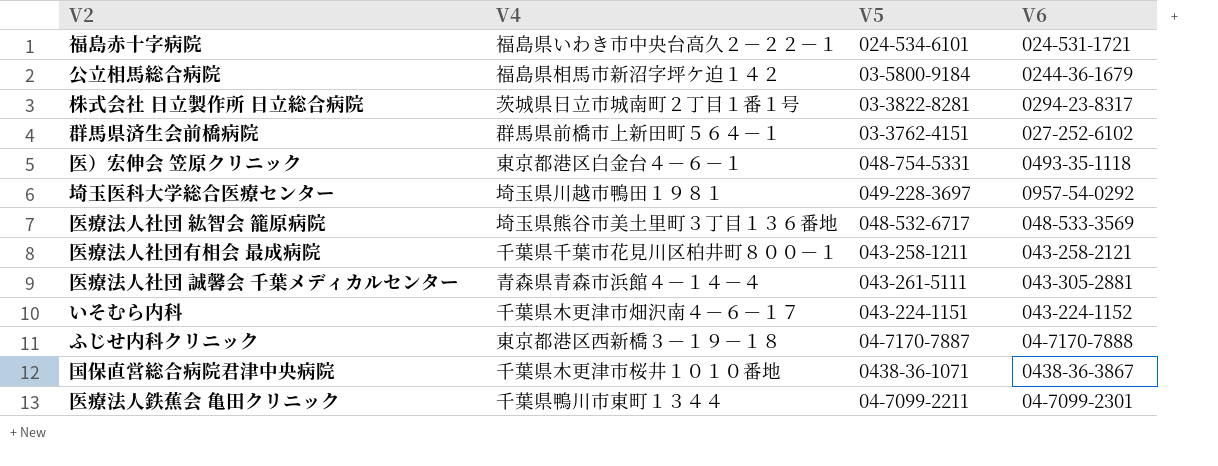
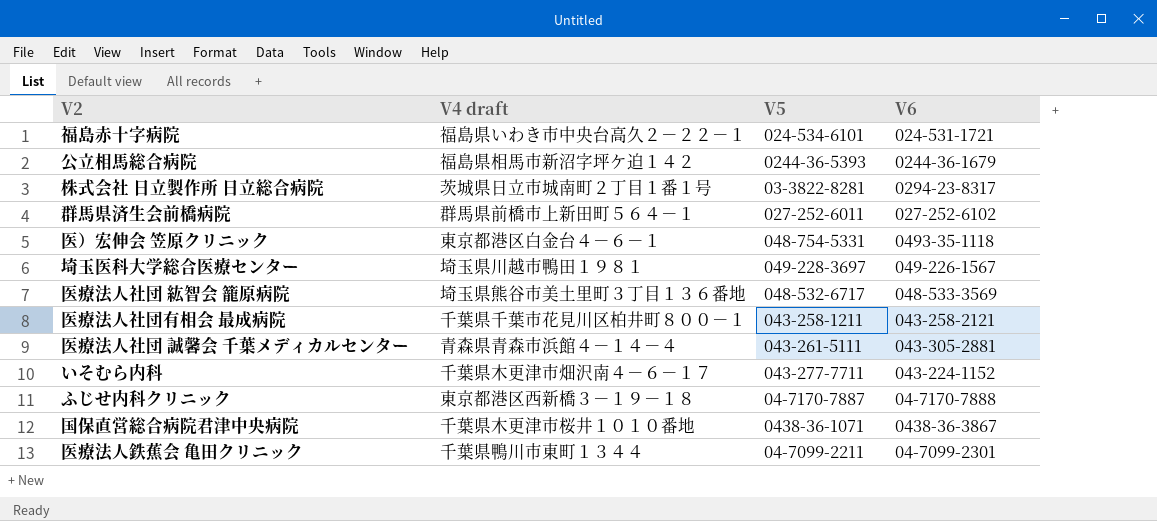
column name: V4 -> V4 draft
公立相馬総合病院 | V5: 03-5800-9184 -> 0244-36-5393
群馬県済生会前橋病院 | V5: 03-3762-4151 -> 027-252-6011
埼玉医科大学総合医療センター | V6: 0957-54-0292 -> 049-226-1567
いそむら内科 | V5: 043-224-1151 -> 043-277-7711

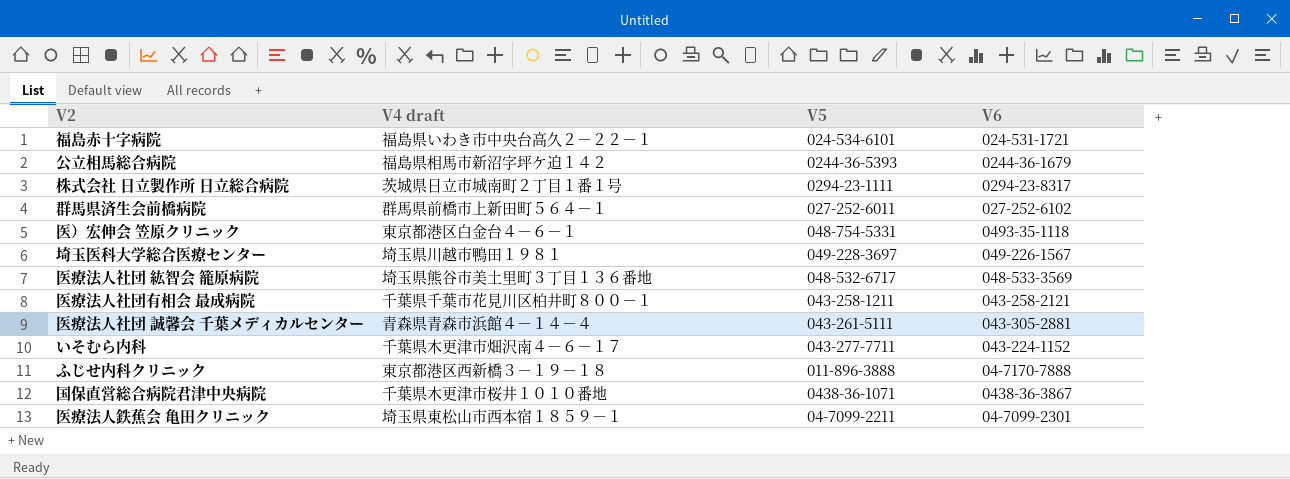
株式会社 日立製作所 日立総合病院 | V5: 03-3822-8281 -> 0294-23-1111
ふじせ内科クリニック | V5: 04-7170-7887 -> 011-896-3888
医療法人鉄蕉会 亀田クリニック | V4 draft: 千葉県鴨川市東町１３４４ -> 埼玉県東松山市西本宿１８５９－１

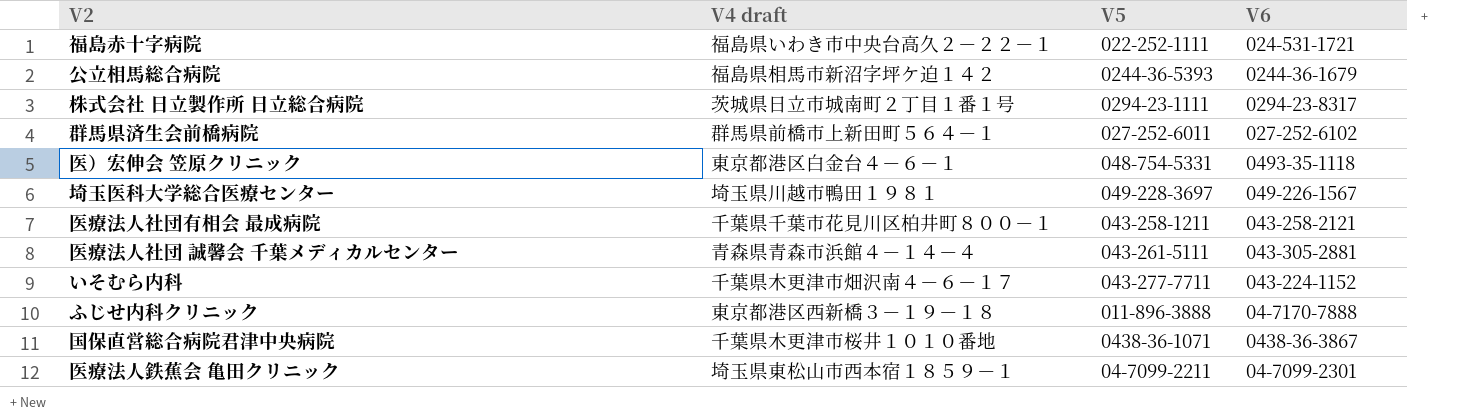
row 医療法人社団 紘智会 籠原病院: 埼玉県熊谷市美土里町３丁目１３６番地 | 048-532-6717 | 048-533-3569 -> none
福島赤十字病院 | V5: 024-534-6101 -> 022-252-1111

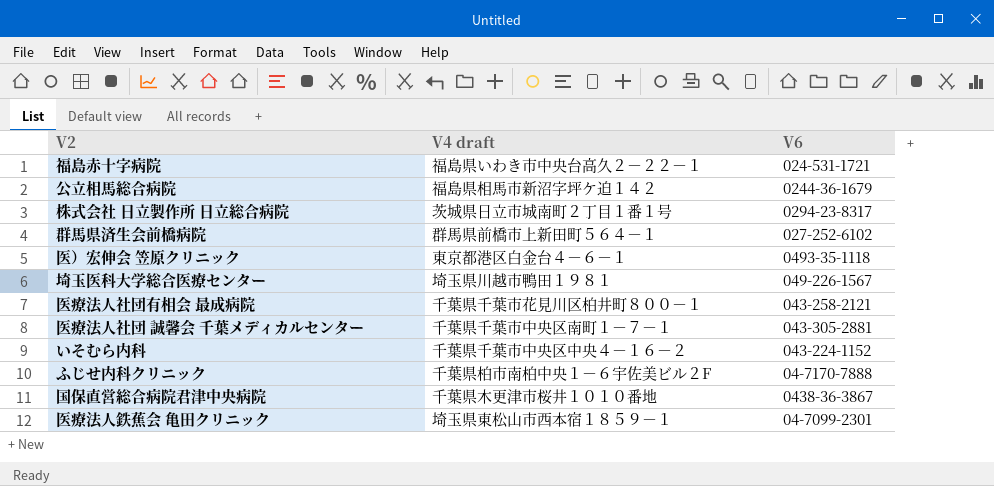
column V5 | position: 3 -> none
医療法人社団 誠馨会 千葉メディカルセンター | V4 draft: 青森県青森市浜館４－１４－４ -> 千葉県千葉市中央区南町１－７－１
いそむら内科 | V4 draft: 千葉県木更津市畑沢南４－６－１７ -> 千葉県千葉市中央区中央４－１６－２
ふじせ内科クリニック | V4 draft: 東京都港区西新橋３－１９－１８ -> 千葉県柏市南柏中央１－６宇佐美ビル２F

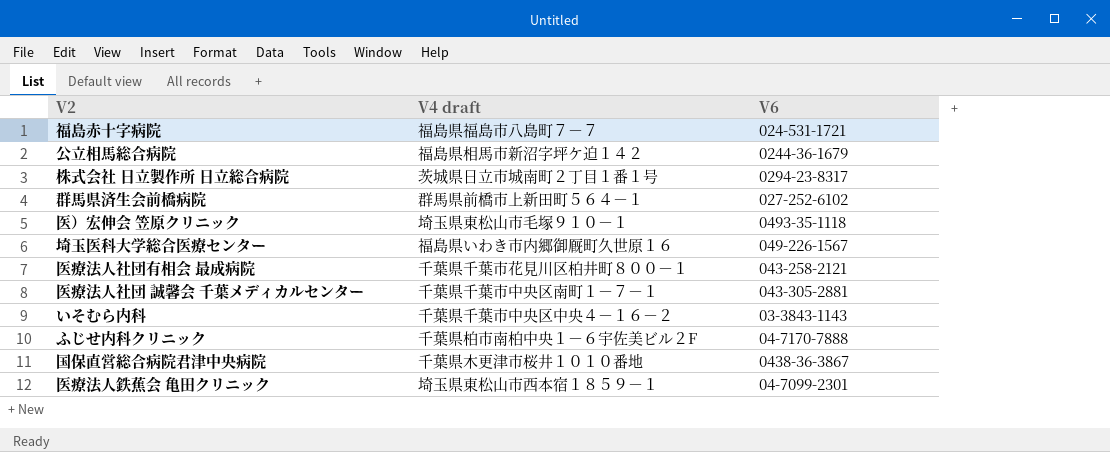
福島赤十字病院 | V4 draft: 福島県いわき市中央台高久２－２２－１ -> 福島県福島市八島町７－７
医）宏伸会 笠原クリニック | V4 draft: 東京都港区白金台４－６－１ -> 埼玉県東松山市毛塚９１０－１
埼玉医科大学総合医療センター | V4 draft: 埼玉県川越市鴨田１９８１ -> 福島県いわき市内郷御厩町久世原１６
いそむら内科 | V6: 043-224-1152 -> 03-3843-1143

